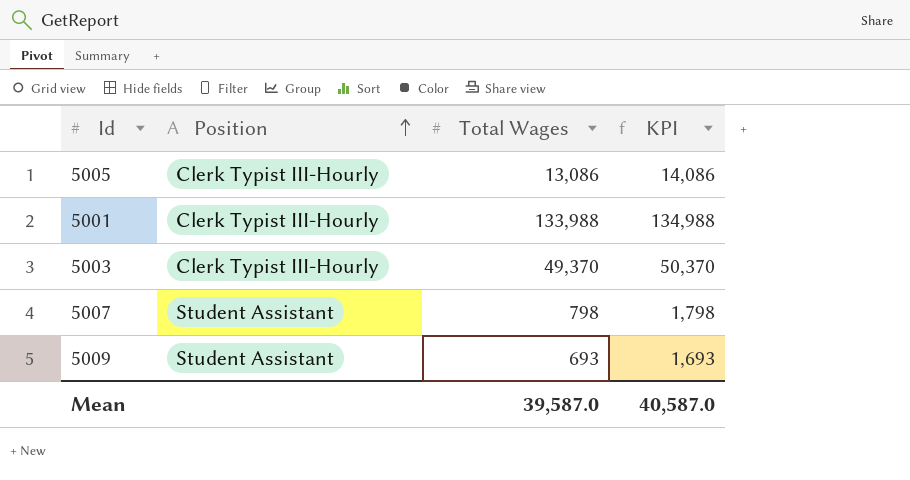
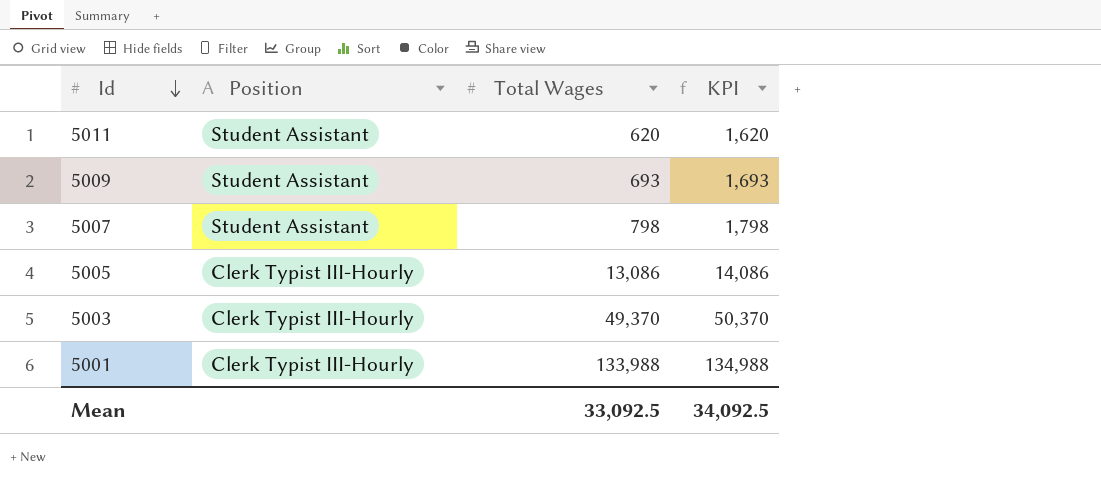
row order: Position ascending -> Id descending
row 5011: none -> Student Assistant | 620 | 1,620
Mean | Total Wages: 39,587.0 -> 33,092.5
Mean | KPI: 40,587.0 -> 34,092.5

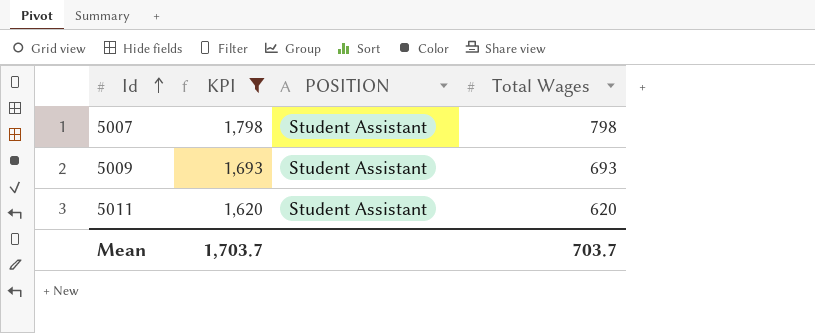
filter: none -> KPI <= 1,798
row order: Id descending -> Id ascending
column KPI | position: 4 -> 2
column name: Position -> POSITION
Mean | KPI: 34,092.5 -> 1,703.7
Mean | Total Wages: 33,092.5 -> 703.7

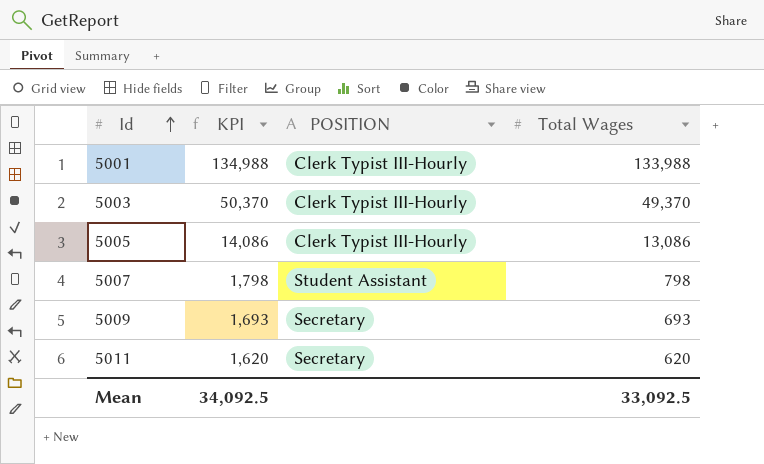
filter: KPI <= 1,798 -> none
5009 | POSITION: Student Assistant -> Secretary
5011 | POSITION: Student Assistant -> Secretary
Mean | KPI: 1,703.7 -> 34,092.5
Mean | Total Wages: 703.7 -> 33,092.5

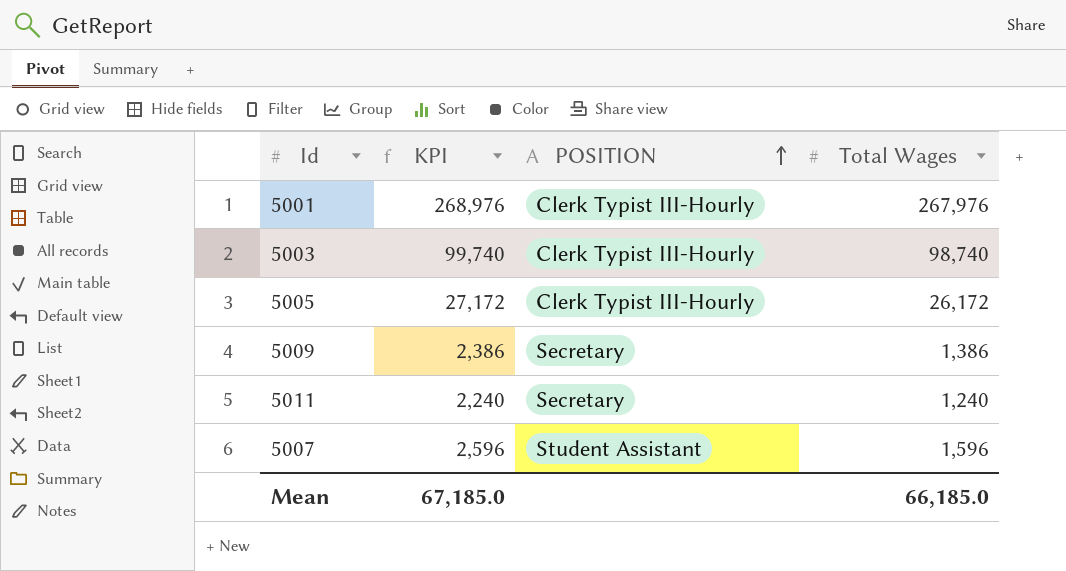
row order: Id ascending -> POSITION ascending
5001 | KPI: 134,988 -> 268,976
5001 | Total Wages: 133,988 -> 267,976
5003 | KPI: 50,370 -> 99,740
5003 | Total Wages: 49,370 -> 98,740
5005 | KPI: 14,086 -> 27,172
5005 | Total Wages: 13,086 -> 26,172
5009 | KPI: 1,693 -> 2,386
5009 | Total Wages: 693 -> 1,386
5011 | KPI: 1,620 -> 2,240
5011 | Total Wages: 620 -> 1,240
5007 | KPI: 1,798 -> 2,596
5007 | Total Wages: 798 -> 1,596
Mean | KPI: 34,092.5 -> 67,185.0
Mean | Total Wages: 33,092.5 -> 66,185.0

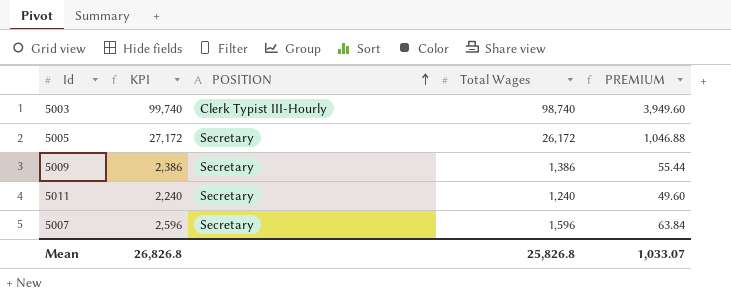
column PREMIUM | formula: none -> [Total Wages] * 0.04
row 5001: 268,976 | Clerk Typist III-Hourly | 267,976 -> none
5005 | POSITION: Clerk Typist III-Hourly -> Secretary
5007 | POSITION: Student Assistant -> Secretary
Mean | KPI: 67,185.0 -> 26,826.8
Mean | Total Wages: 66,185.0 -> 25,826.8

